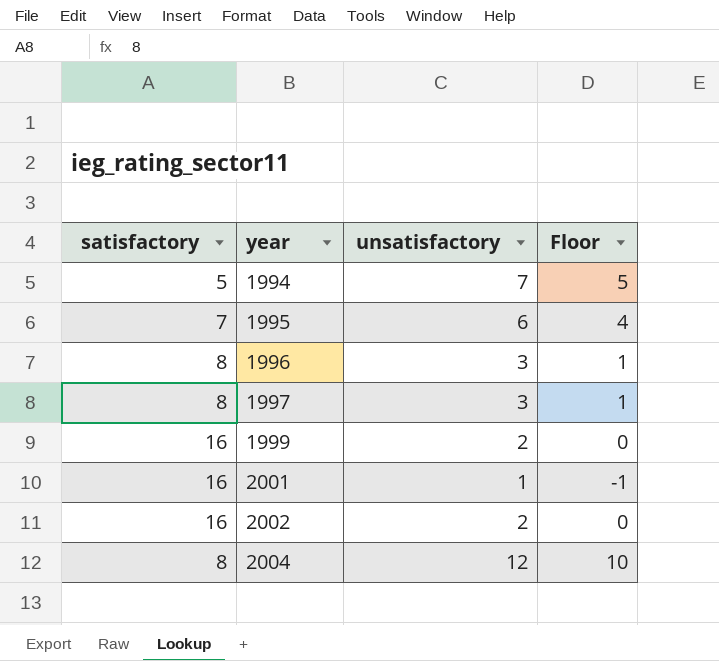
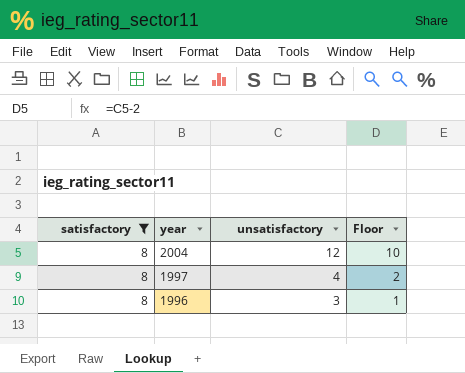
filter: none -> satisfactory = 8
row order: year ascending -> year descending
1997 | unsatisfactory: 3 -> 4
1997 | Floor: 1 -> 2

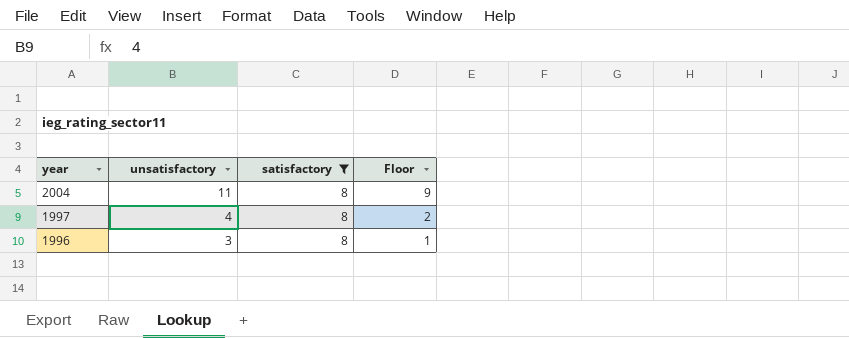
column satisfactory | position: 1 -> 3
2004 | unsatisfactory: 12 -> 11
2004 | Floor: 10 -> 9

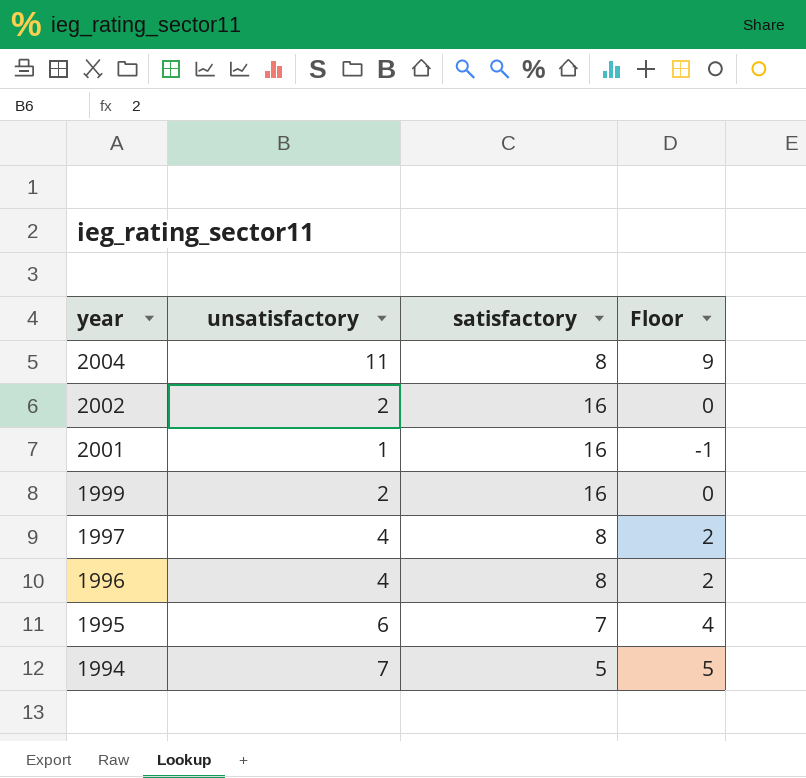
filter: satisfactory = 8 -> none
1996 | unsatisfactory: 3 -> 4
1996 | Floor: 1 -> 2

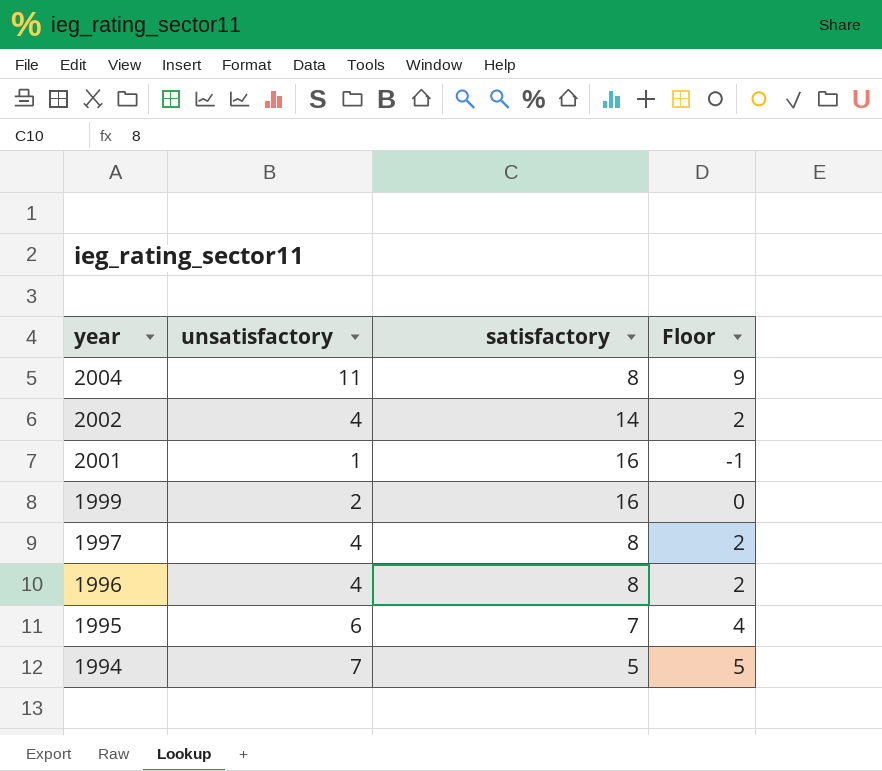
2002 | unsatisfactory: 2 -> 4
2002 | satisfactory: 16 -> 14
2002 | Floor: 0 -> 2

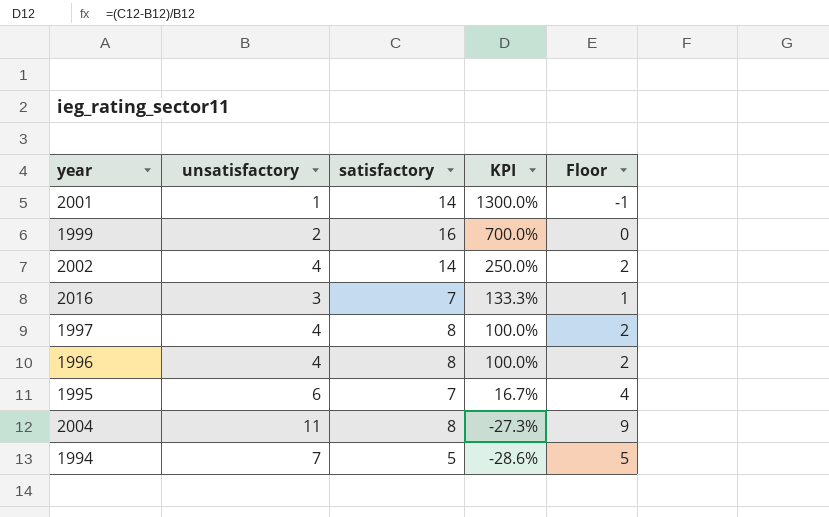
row order: year descending -> KPI descending
column KPI | formula: none -> ([satisfactory] - [unsatisfactory]) / [unsatisfactory]
2001 | satisfactory: 16 -> 14
row 2016: none -> 3 | 7 | 133.3% | 1

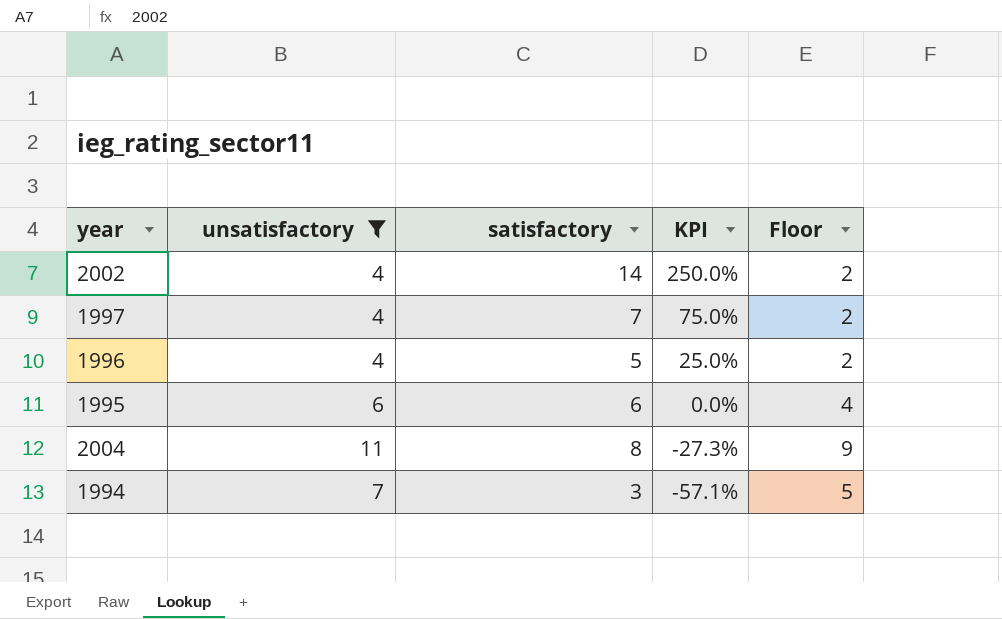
filter: none -> unsatisfactory >= 4
1997 | satisfactory: 8 -> 7
1997 | KPI: 100.0% -> 75.0%
1996 | satisfactory: 8 -> 5
1996 | KPI: 100.0% -> 25.0%
1995 | satisfactory: 7 -> 6
1995 | KPI: 16.7% -> 0.0%
1994 | satisfactory: 5 -> 3
1994 | KPI: -28.6% -> -57.1%

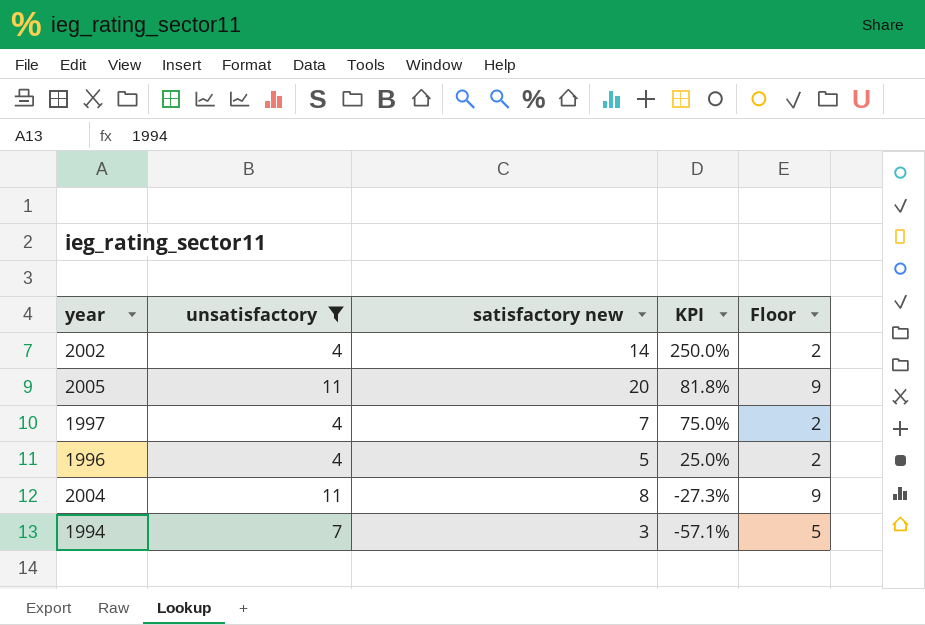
column name: satisfactory -> satisfactory new
row 1995: 6 | 6 | 0.0% | 4 -> none
row 2005: none -> 11 | 20 | 81.8% | 9

